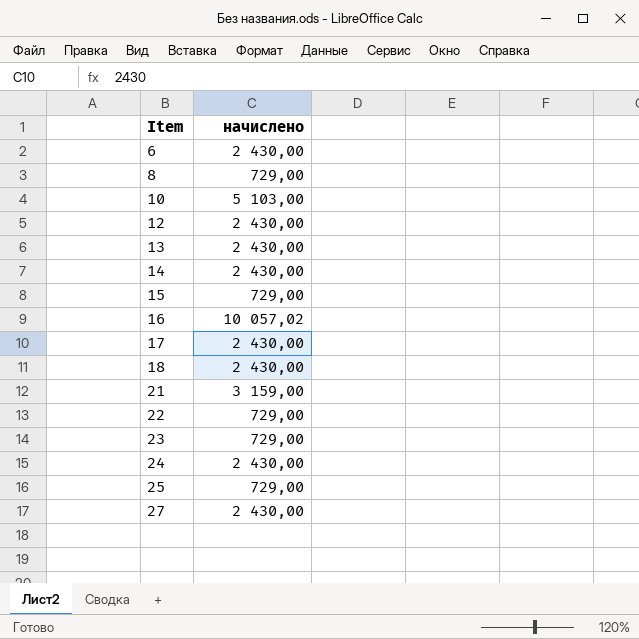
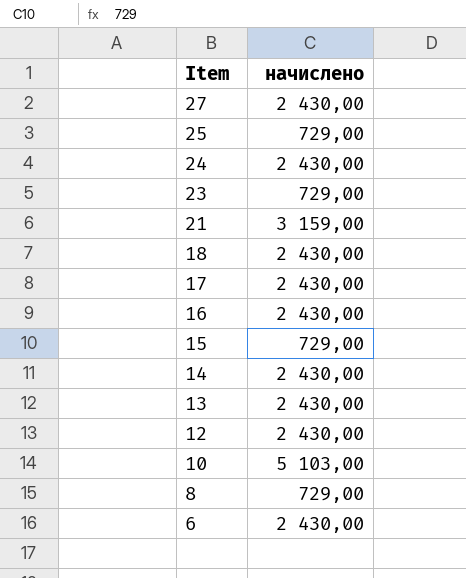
row order: Item ascending -> Item descending
row 22: 729,00 -> none
16 | начислено: 10 057,02 -> 2 430,00

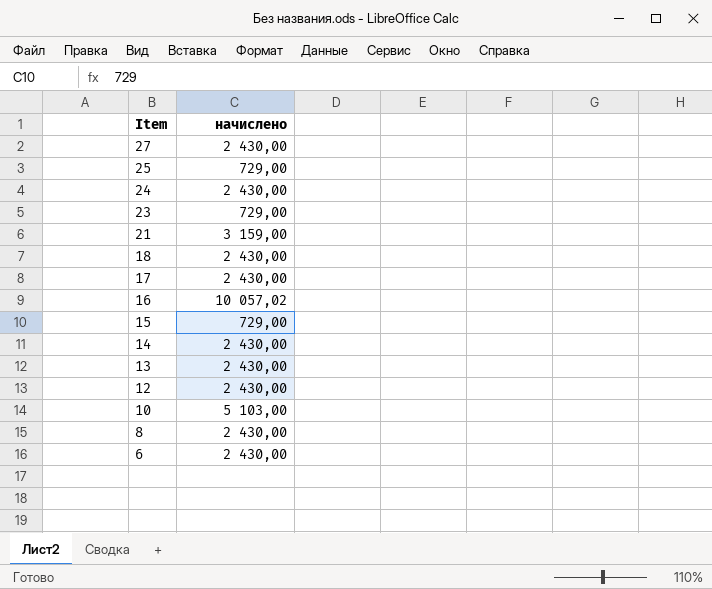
16 | начислено: 2 430,00 -> 10 057,02
8 | начислено: 729,00 -> 2 430,00

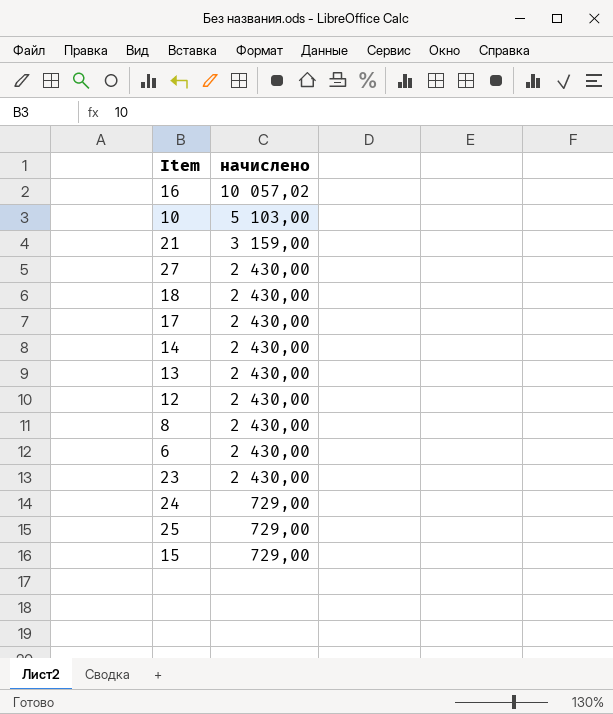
row order: Item descending -> начислено descending
23 | начислено: 729,00 -> 2 430,00
24 | начислено: 2 430,00 -> 729,00

